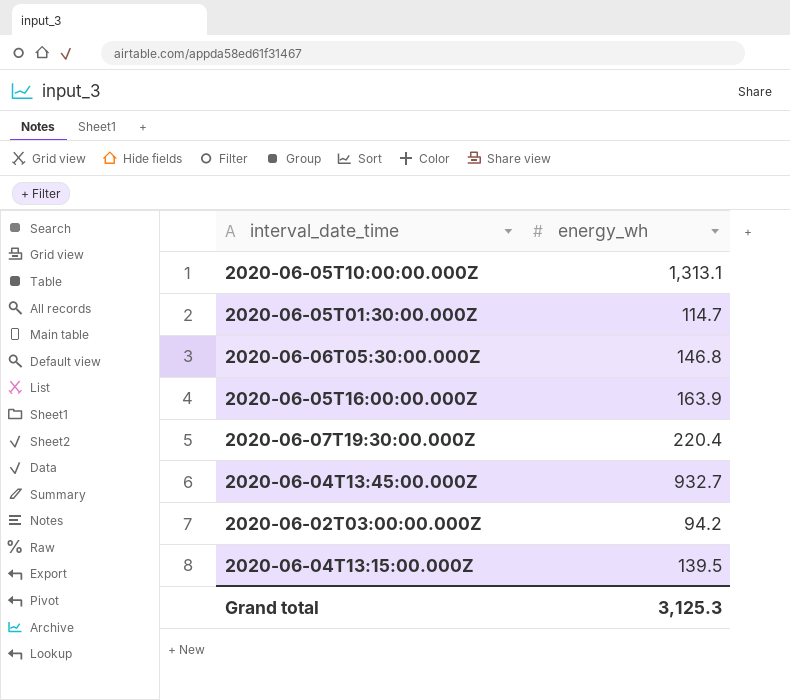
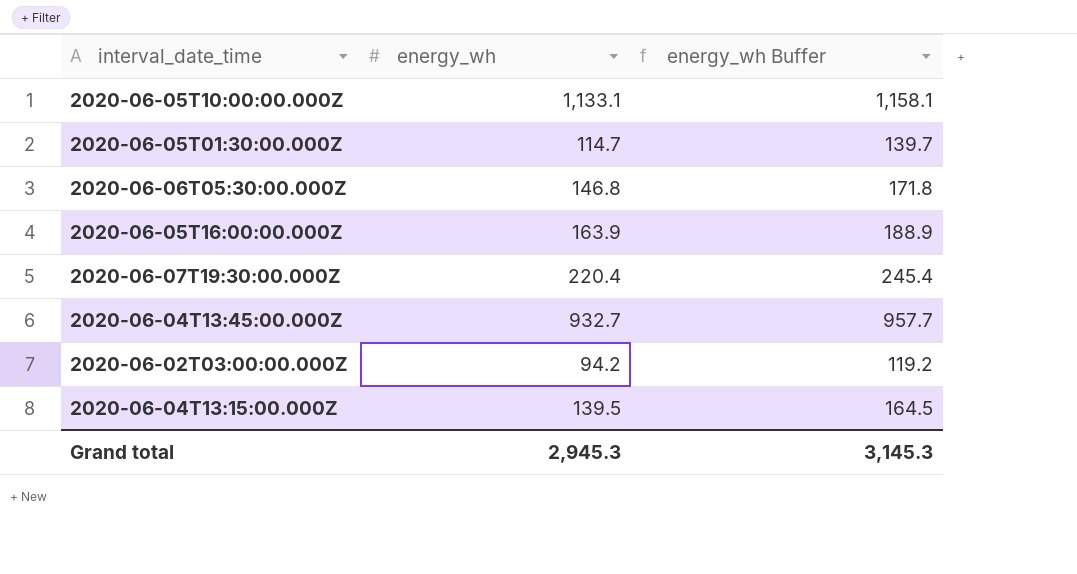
column energy_wh Buffer | formula: none -> [energy_wh] + 25
2020-06-05T10:00:00.000Z | energy_wh: 1,313.1 -> 1,133.1
Grand total | energy_wh: 3,125.3 -> 2,945.3

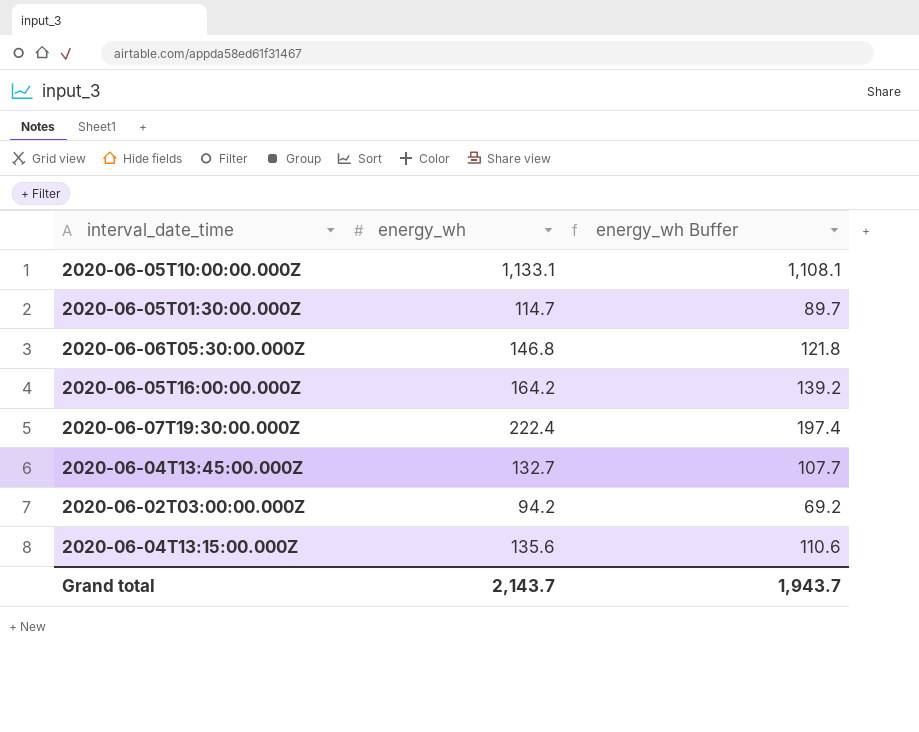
column energy_wh Buffer | formula: [energy_wh] + 25 -> [energy_wh] - 25
2020-06-05T16:00:00.000Z | energy_wh: 163.9 -> 164.2
2020-06-07T19:30:00.000Z | energy_wh: 220.4 -> 222.4
2020-06-04T13:45:00.000Z | energy_wh: 932.7 -> 132.7
2020-06-04T13:15:00.000Z | energy_wh: 139.5 -> 135.6
Grand total | energy_wh: 2,945.3 -> 2,143.7
Grand total | energy_wh Buffer: 3,145.3 -> 1,943.7

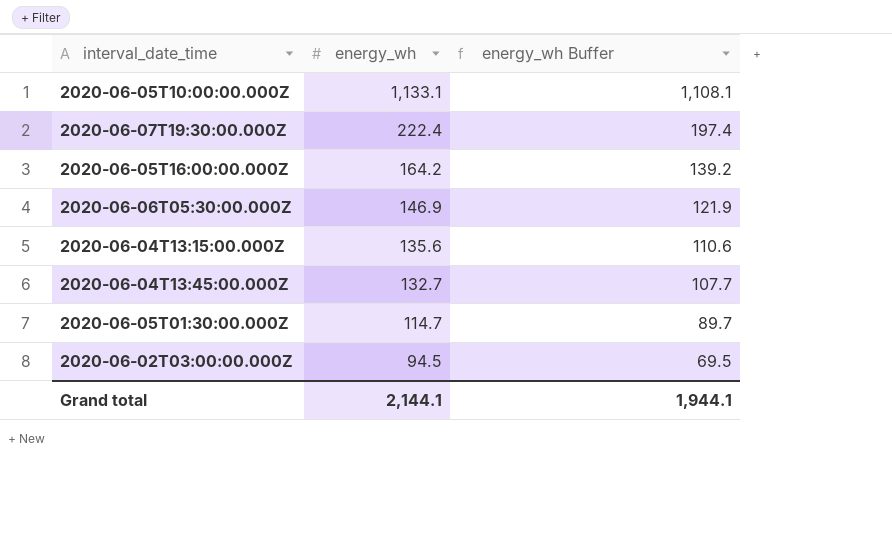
row order: none -> energy_wh descending
2020-06-06T05:30:00.000Z | energy_wh: 146.8 -> 146.9
2020-06-06T05:30:00.000Z | energy_wh Buffer: 121.8 -> 121.9
2020-06-02T03:00:00.000Z | energy_wh: 94.2 -> 94.5
2020-06-02T03:00:00.000Z | energy_wh Buffer: 69.2 -> 69.5
Grand total | energy_wh: 2,143.7 -> 2,144.1
Grand total | energy_wh Buffer: 1,943.7 -> 1,944.1

